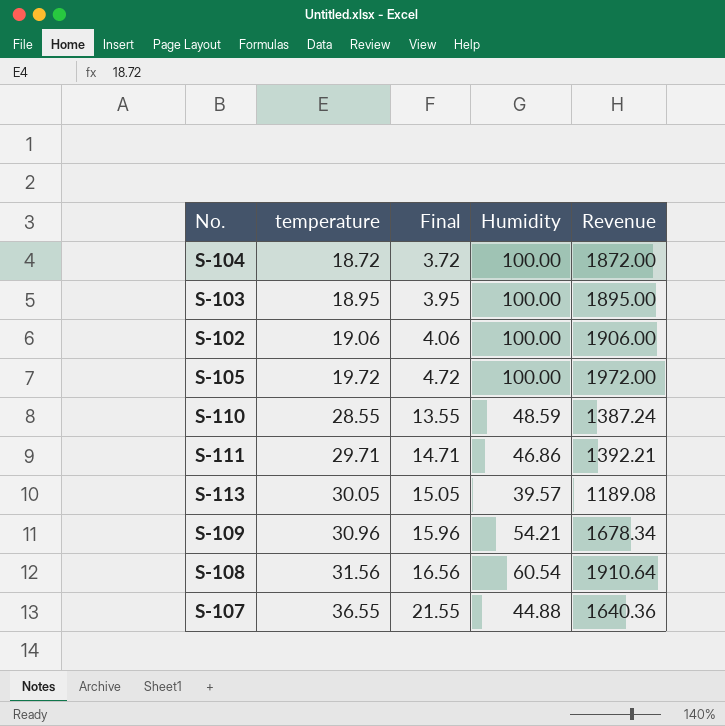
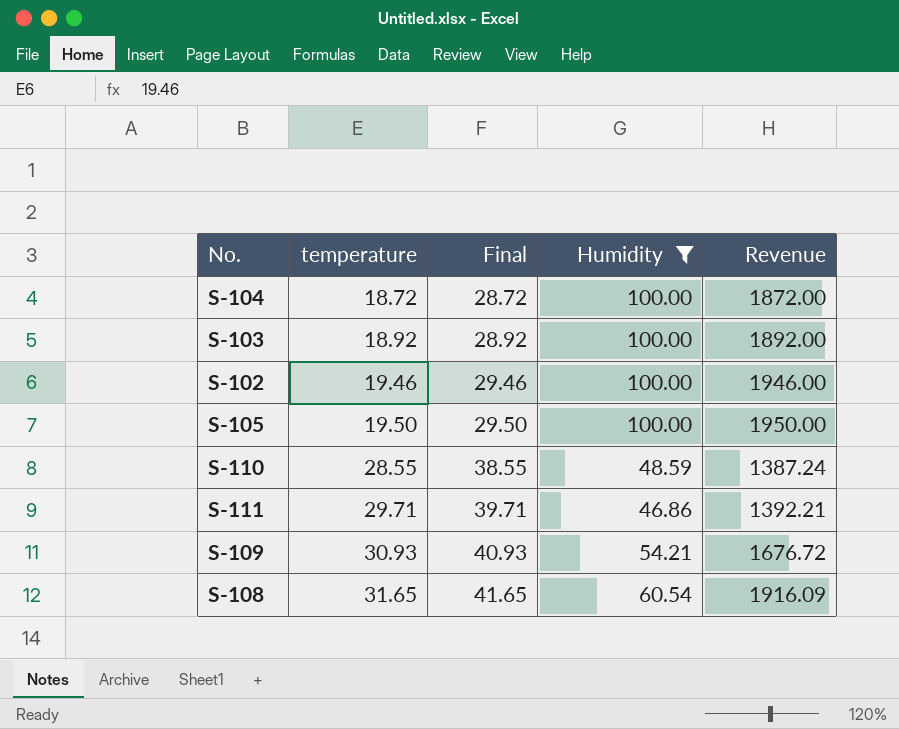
filter: none -> Humidity >= 46.86
column Final | formula: [temperature] - 15 -> [temperature] + 10
S-103 | temperature: 18.95 -> 18.92
S-103 | Revenue: 1895.00 -> 1892.00
S-102 | temperature: 19.06 -> 19.46
S-102 | Revenue: 1906.00 -> 1946.00
S-105 | temperature: 19.72 -> 19.50
S-105 | Revenue: 1972.00 -> 1950.00
S-109 | temperature: 30.96 -> 30.93
S-109 | Revenue: 1678.34 -> 1676.72
S-108 | temperature: 31.56 -> 31.65
S-108 | Revenue: 1910.64 -> 1916.09

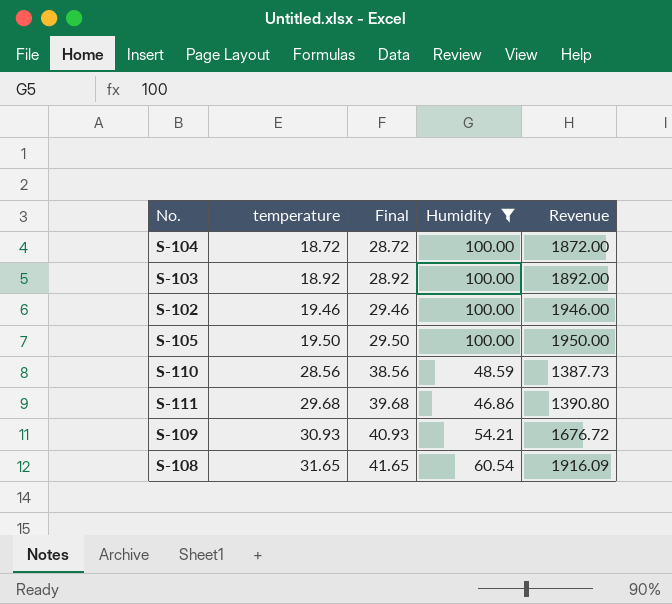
S-110 | temperature: 28.55 -> 28.56
S-110 | Final: 38.55 -> 38.56
S-110 | Revenue: 1387.24 -> 1387.73
S-111 | temperature: 29.71 -> 29.68
S-111 | Final: 39.71 -> 39.68
S-111 | Revenue: 1392.21 -> 1390.80

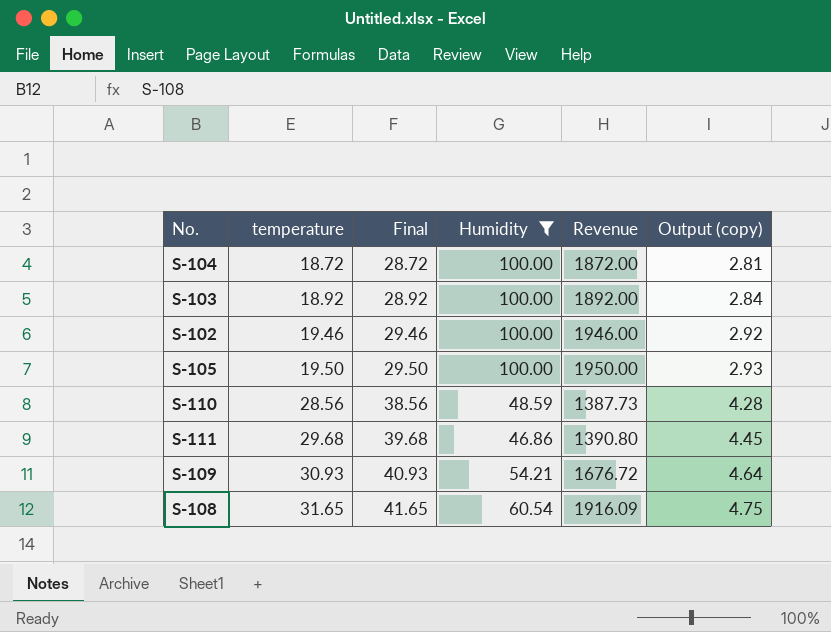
column Output (copy) | formula: none -> [temperature] * 0.15

